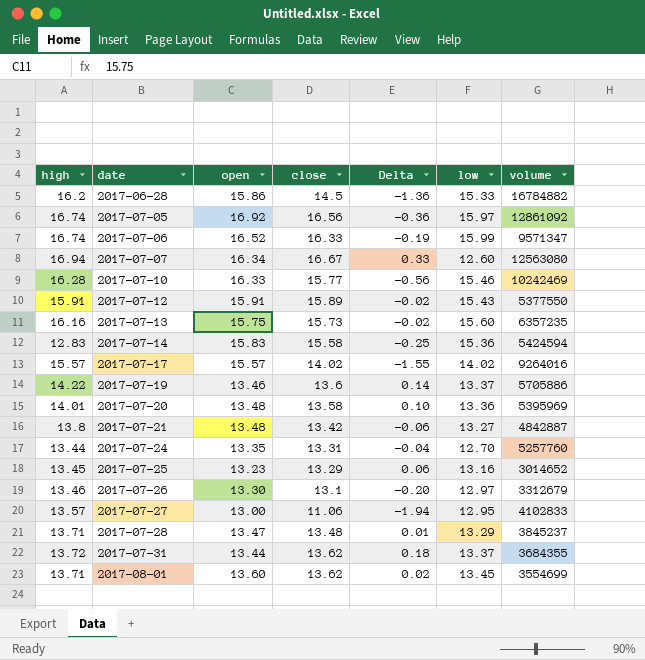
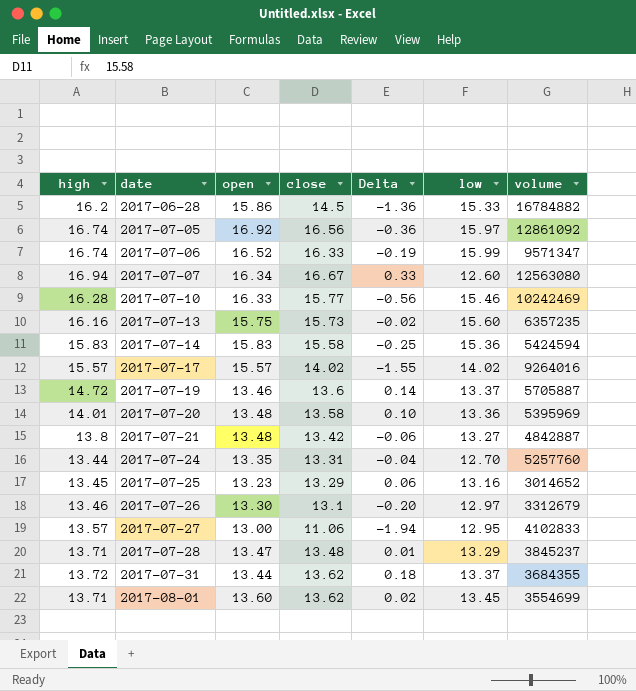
row 2017-07-12: 15.91 | 15.91 | 15.89 | -0.02 | 15.43 | 5377550 -> none
2017-07-14 | high: 12.83 -> 15.83
2017-07-19 | high: 14.22 -> 14.72
2017-07-19 | volume: 5705886 -> 5705887

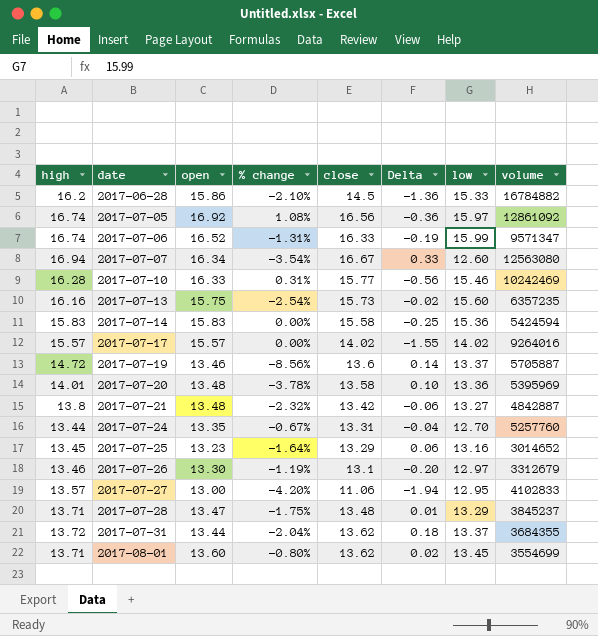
column % change | formula: none -> ([open] - [high]) / [high]

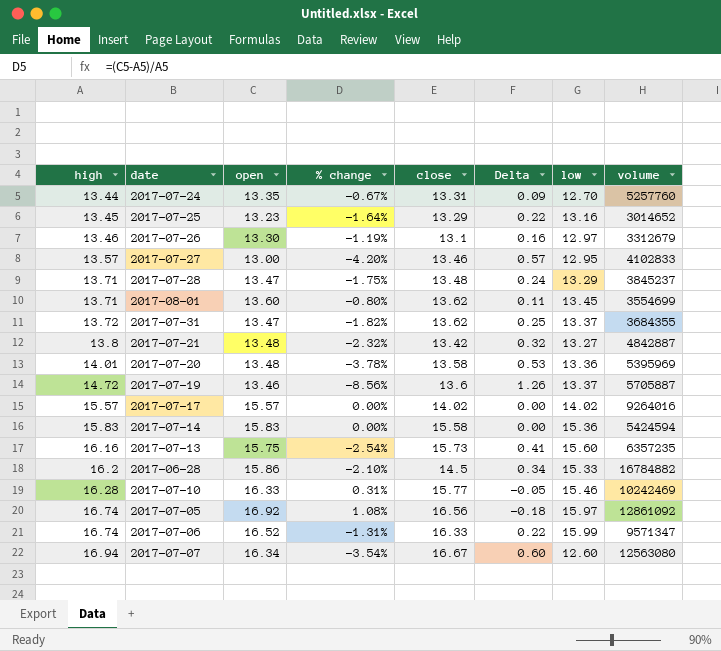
row order: date ascending -> high ascending
column Delta | formula: [close] - [open] -> [high] - [open]
2017-07-27 | close: 11.06 -> 13.46
2017-07-31 | open: 13.44 -> 13.47
2017-07-31 | % change: -2.04% -> -1.82%

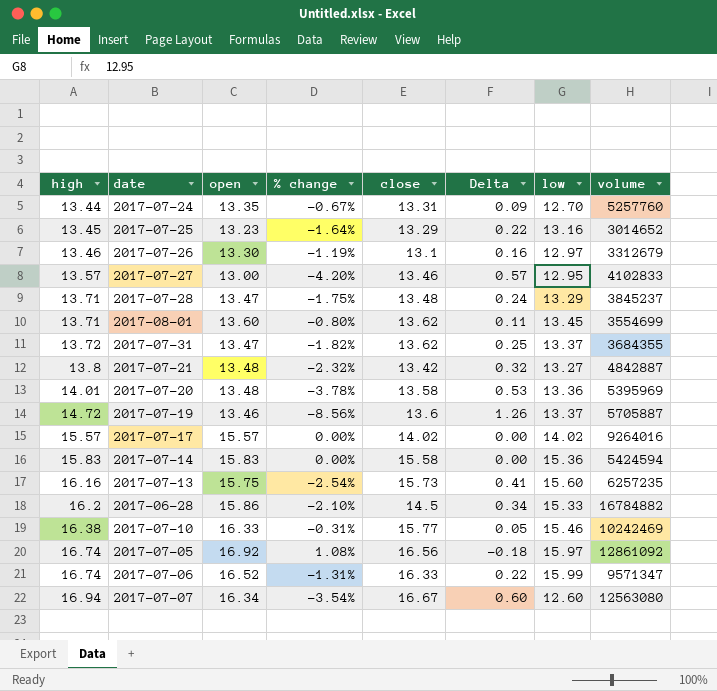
2017-07-13 | volume: 6357235 -> 6257235
2017-07-10 | high: 16.28 -> 16.38
2017-07-10 | % change: 0.31% -> -0.31%
2017-07-10 | Delta: -0.05 -> 0.05

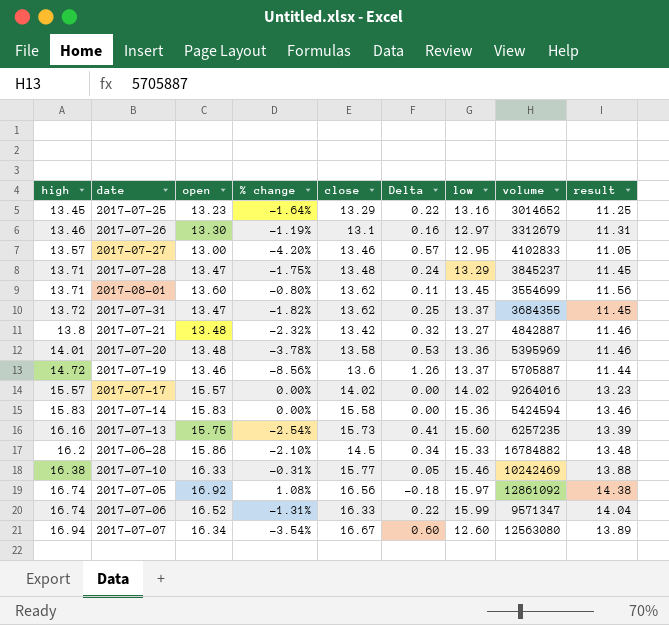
column result | formula: none -> [open] * 0.85
row 2017-07-24: 13.44 | 13.35 | -0.67% | 13.31 | 0.09 | 12.70 | 5257760 -> none

